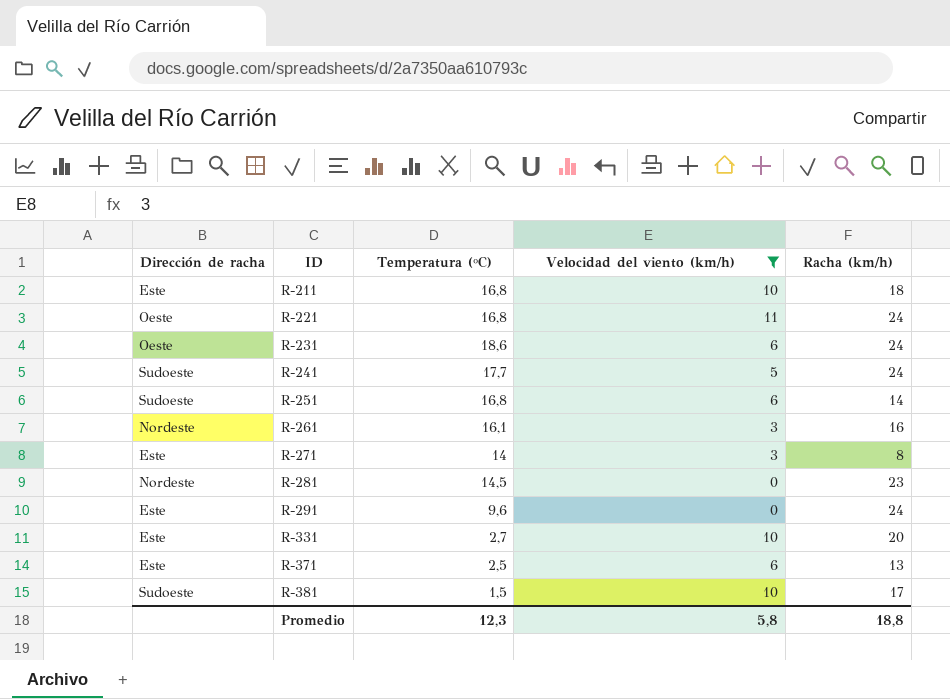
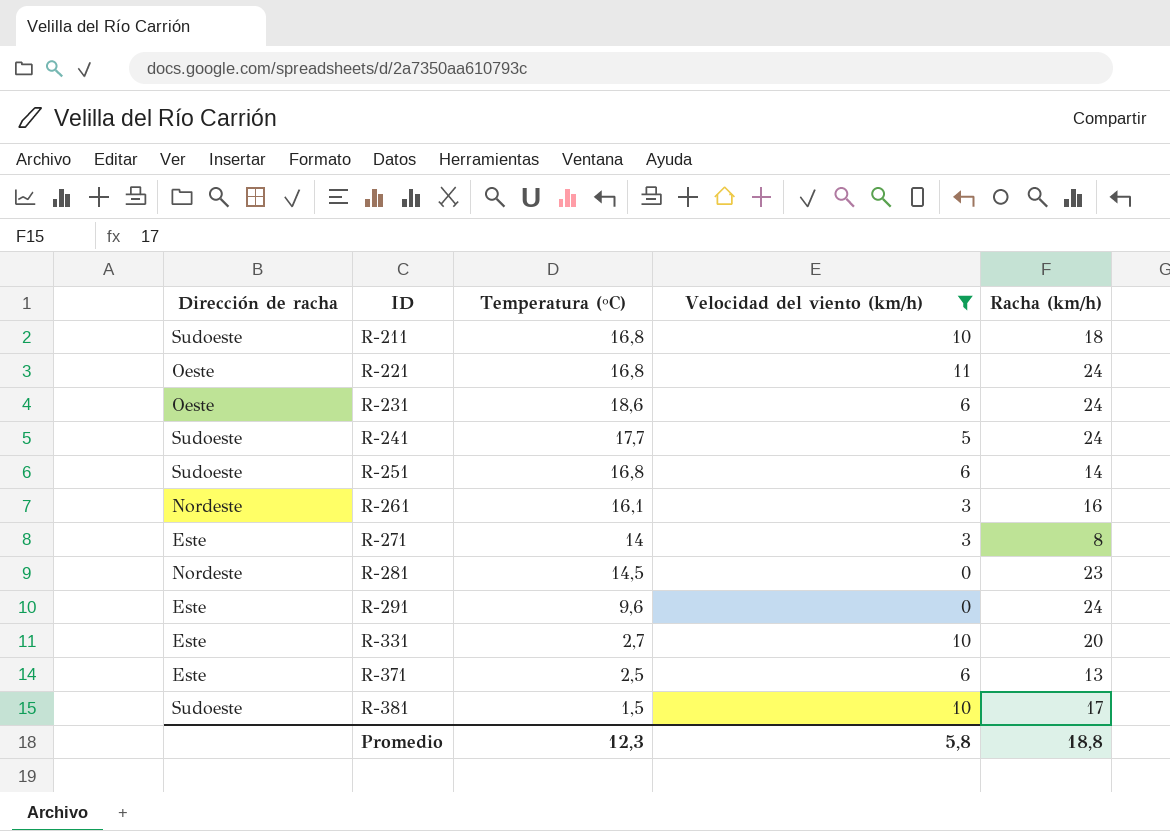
R-211 | Dirección de racha: Este -> Sudoeste

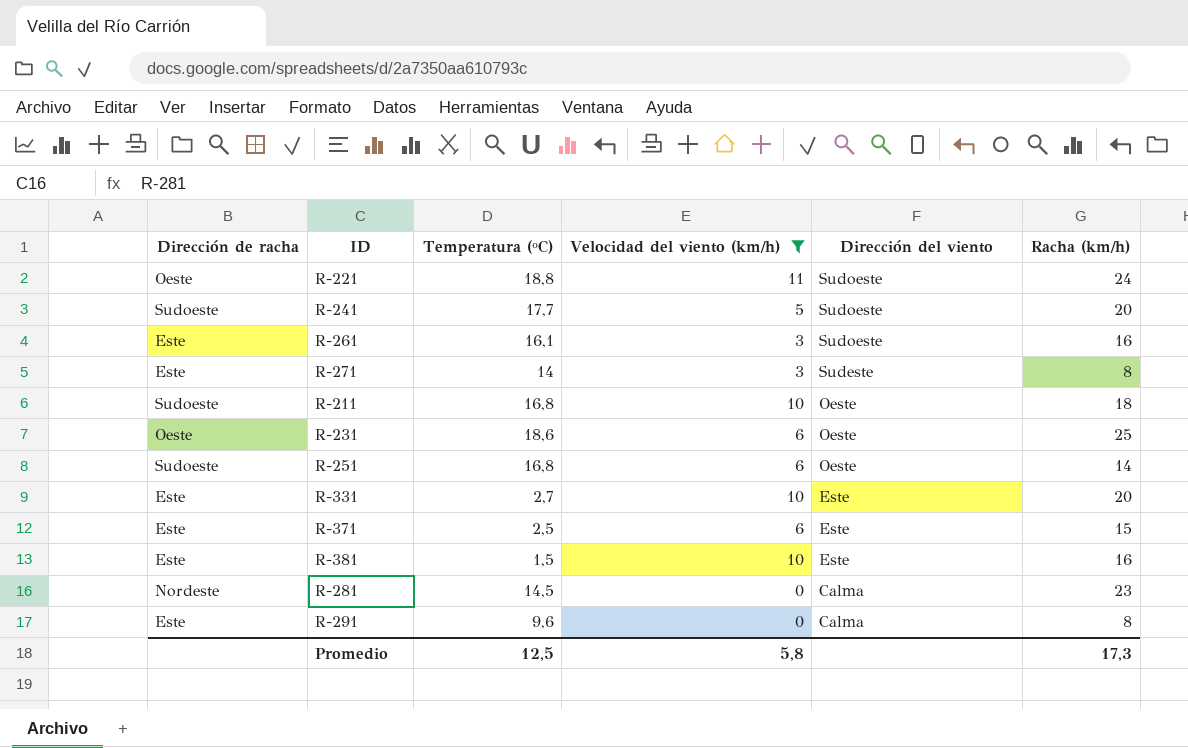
row order: ID ascending -> Dirección del viento descending
column Dirección del viento | position: none -> 5
R-221 | Temperatura (ºC): 16,8 -> 18,8
R-241 | Racha (km/h): 24 -> 20
R-261 | Dirección de racha: Nordeste -> Este
R-231 | Racha (km/h): 24 -> 25
R-371 | Racha (km/h): 13 -> 15
R-381 | Dirección de racha: Sudoeste -> Este
R-381 | Racha (km/h): 17 -> 16
R-291 | Racha (km/h): 24 -> 8
Promedio | Temperatura (ºC): 12,3 -> 12,5
Promedio | Racha (km/h): 18,8 -> 17,3

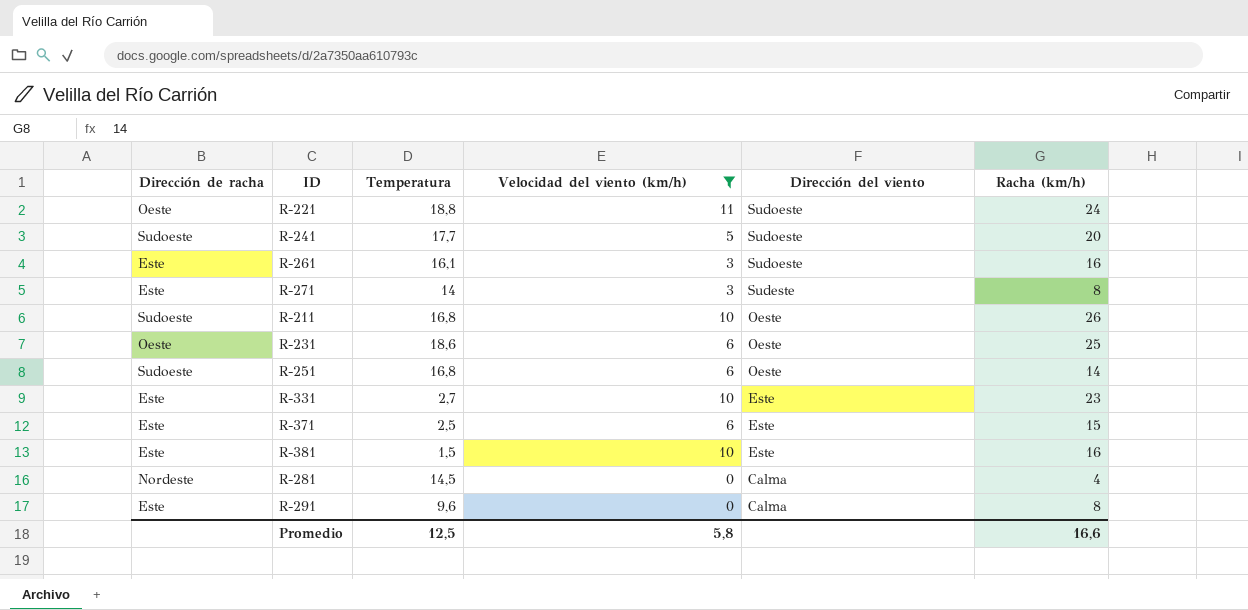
column name: Temperatura (ºC) -> Temperatura
R-211 | Racha (km/h): 18 -> 26
R-331 | Racha (km/h): 20 -> 23
R-281 | Racha (km/h): 23 -> 4
Promedio | Racha (km/h): 17,3 -> 16,6

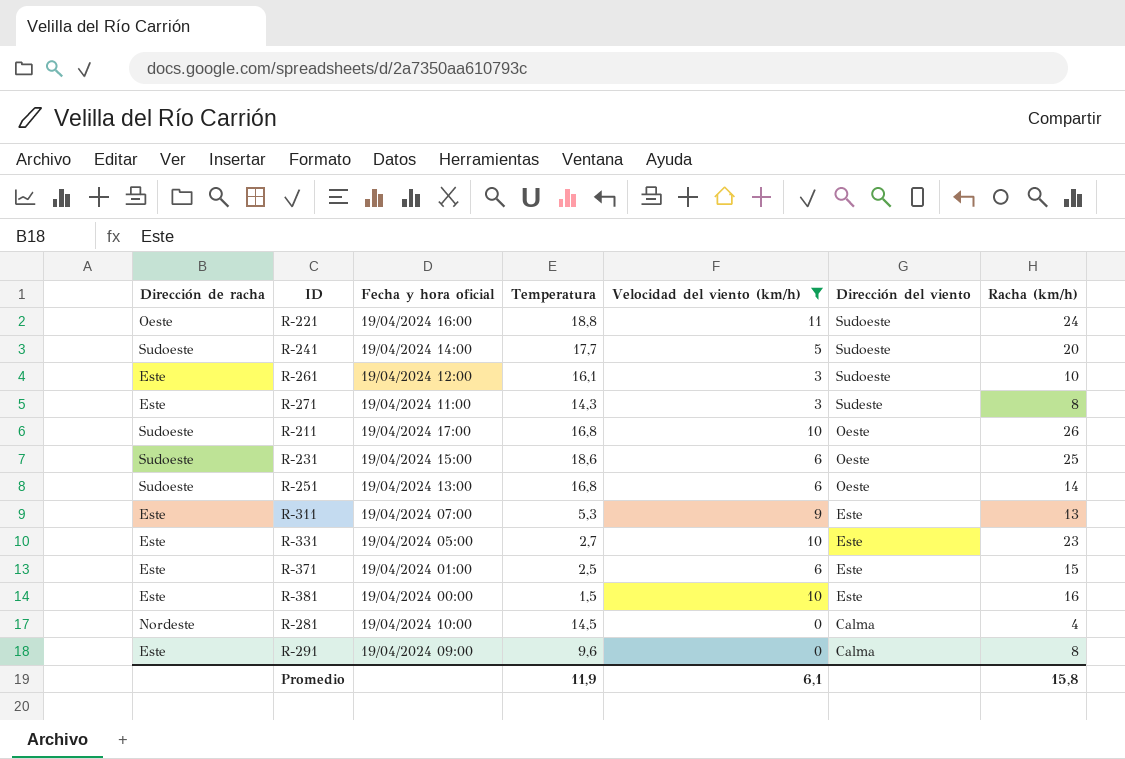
column Fecha y hora oficial | position: none -> 3
R-261 | Racha (km/h): 16 -> 10
R-271 | Temperatura: 14 -> 14,3
R-231 | Dirección de racha: Oeste -> Sudoeste
row R-311: none -> Este | 19/04/2024 07:00 | 5,3 | 9 | Este | 13
Promedio | Temperatura: 12,5 -> 11,9
Promedio | Velocidad del viento (km/h): 5,8 -> 6,1
Promedio | Racha (km/h): 16,6 -> 15,8

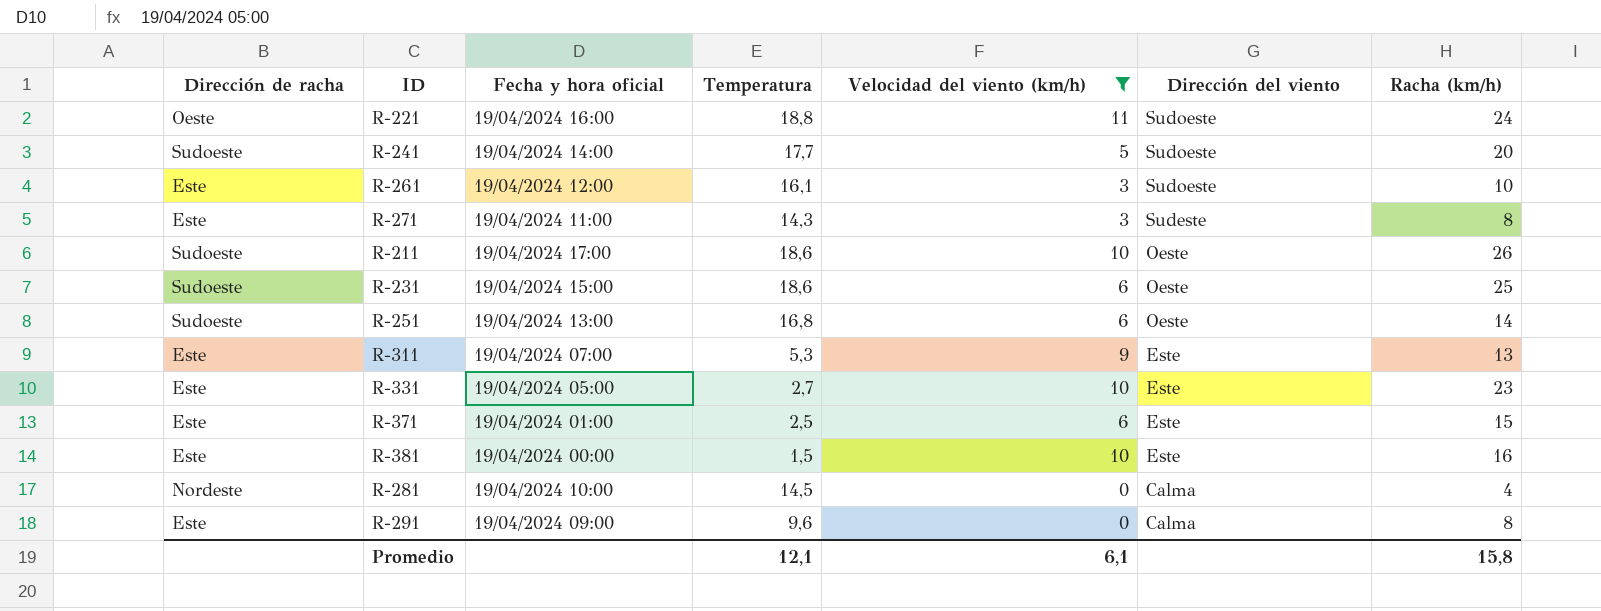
R-211 | Temperatura: 16,8 -> 18,6
Promedio | Temperatura: 11,9 -> 12,1

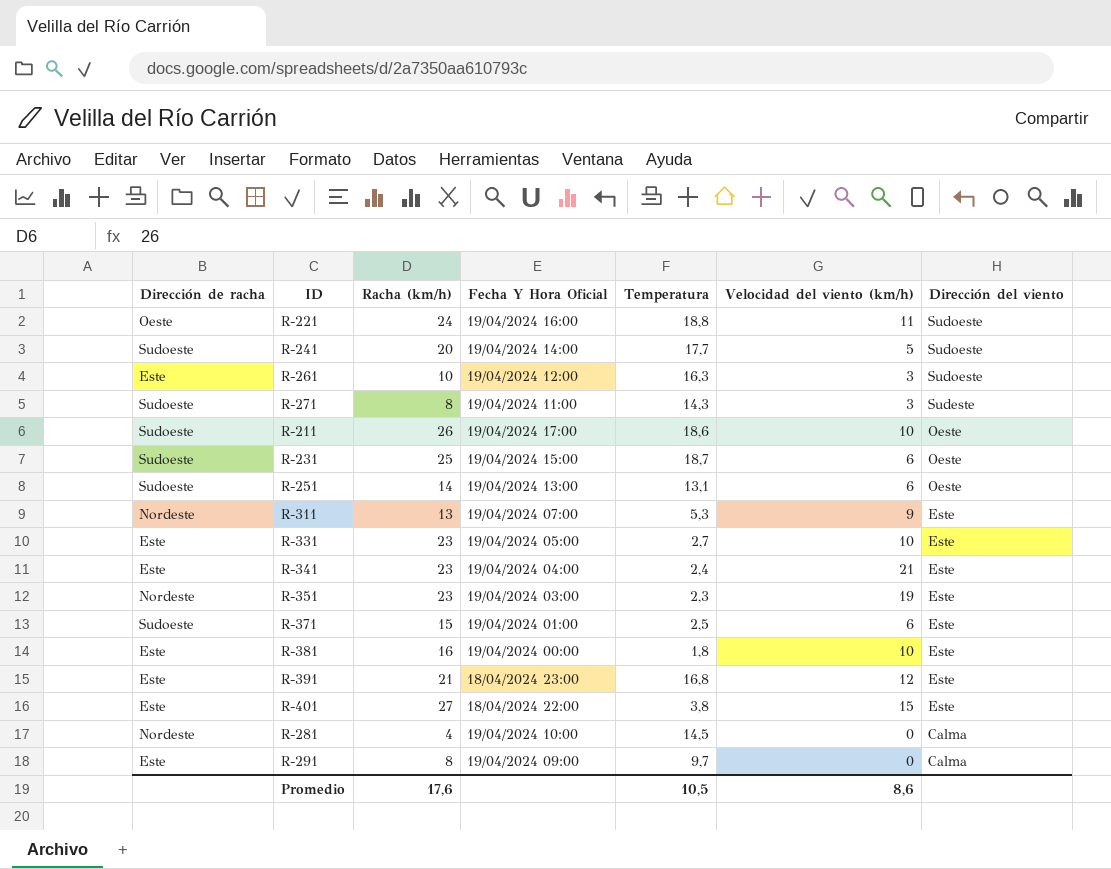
filter: Velocidad del viento (km/h) <= 11 -> none
column Racha (km/h) | position: 7 -> 3
column name: Fecha y hora oficial -> Fecha Y Hora Oficial
R-261 | Temperatura: 16,1 -> 16,3
R-271 | Dirección de racha: Este -> Sudoeste
R-231 | Temperatura: 18,6 -> 18,7
R-251 | Temperatura: 16,8 -> 13,1
R-311 | Dirección de racha: Este -> Nordeste
R-371 | Dirección de racha: Este -> Sudoeste
R-381 | Temperatura: 1,5 -> 1,8
R-291 | Temperatura: 9,6 -> 9,7
Promedio | Racha (km/h): 15,8 -> 17,6
Promedio | Temperatura: 12,1 -> 10,5
Promedio | Velocidad del viento (km/h): 6,1 -> 8,6

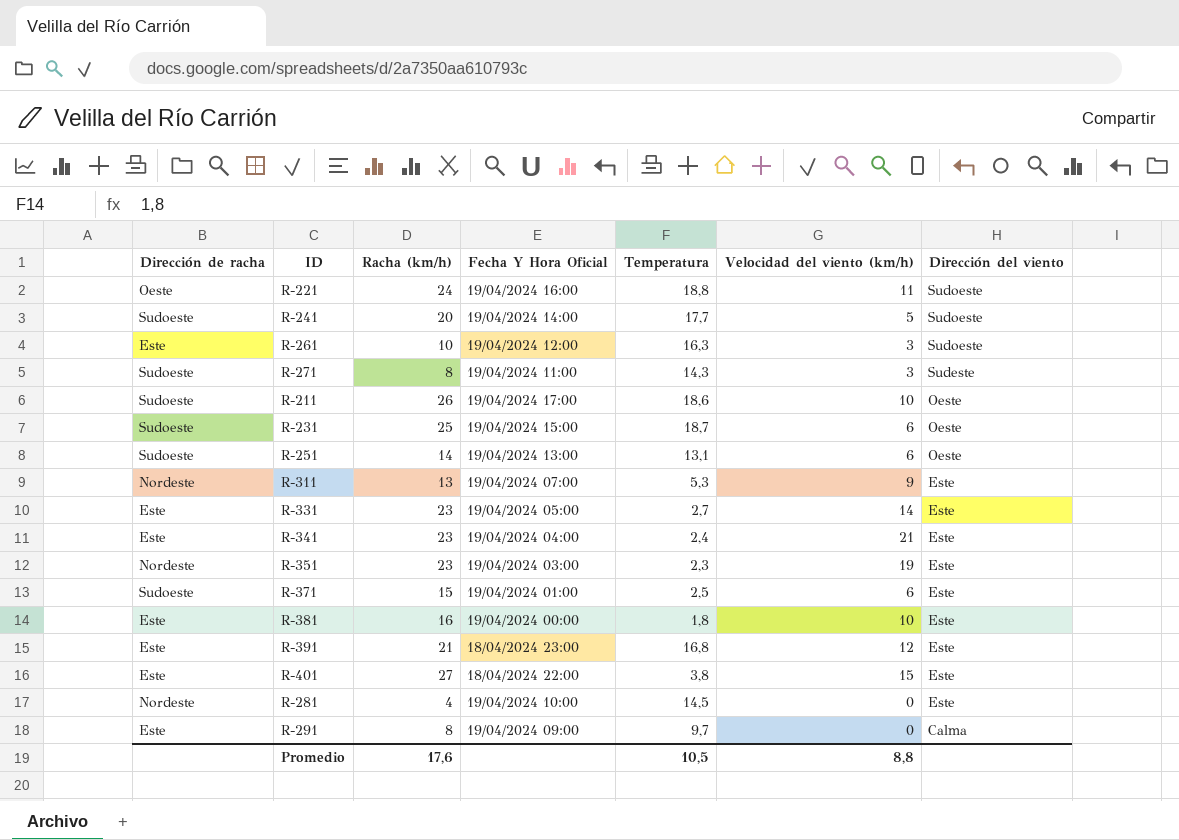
R-331 | Velocidad del viento (km/h): 10 -> 14
R-281 | Dirección del viento: Calma -> Este
Promedio | Velocidad del viento (km/h): 8,6 -> 8,8

